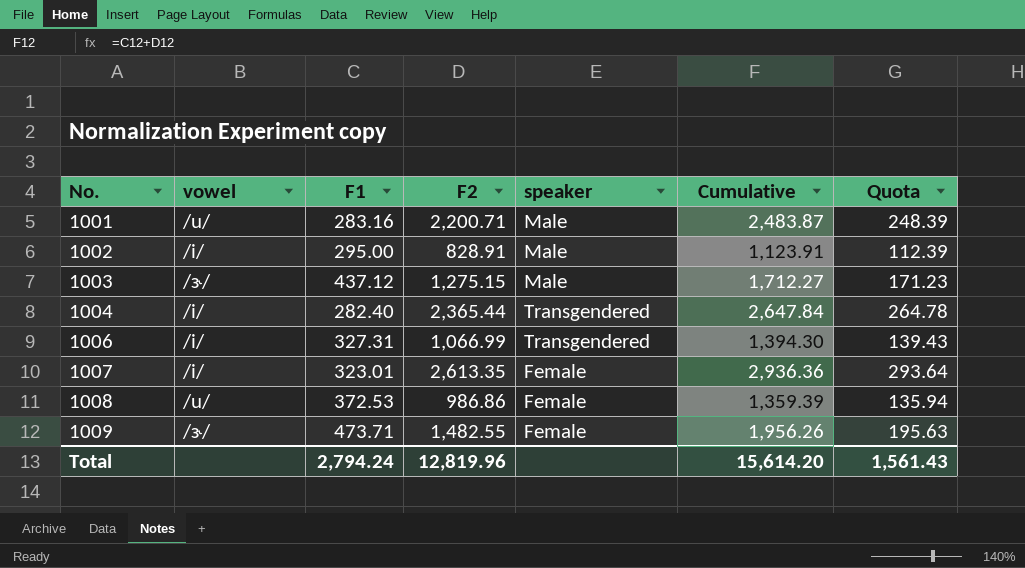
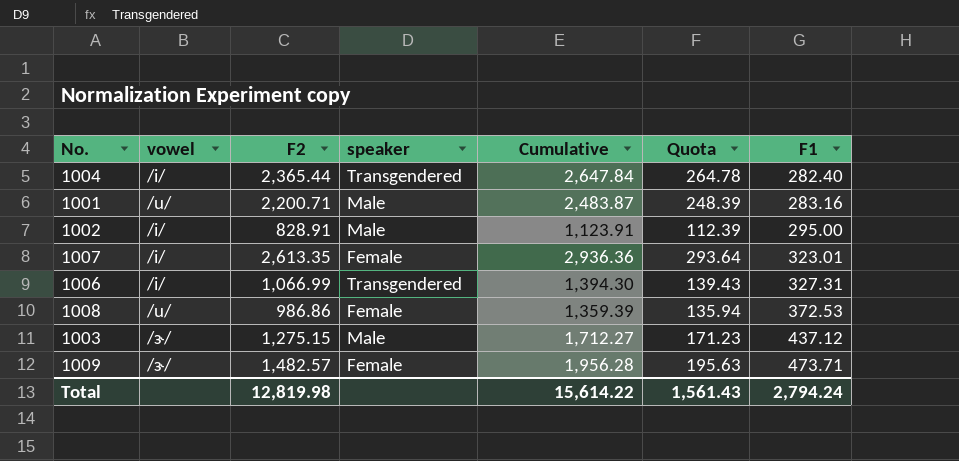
row order: No. ascending -> F1 ascending
column F1 | position: 3 -> 7
1009 | F2: 1,482.55 -> 1,482.57
1009 | Cumulative: 1,956.26 -> 1,956.28
Total | F2: 12,819.96 -> 12,819.98
Total | Cumulative: 15,614.20 -> 15,614.22

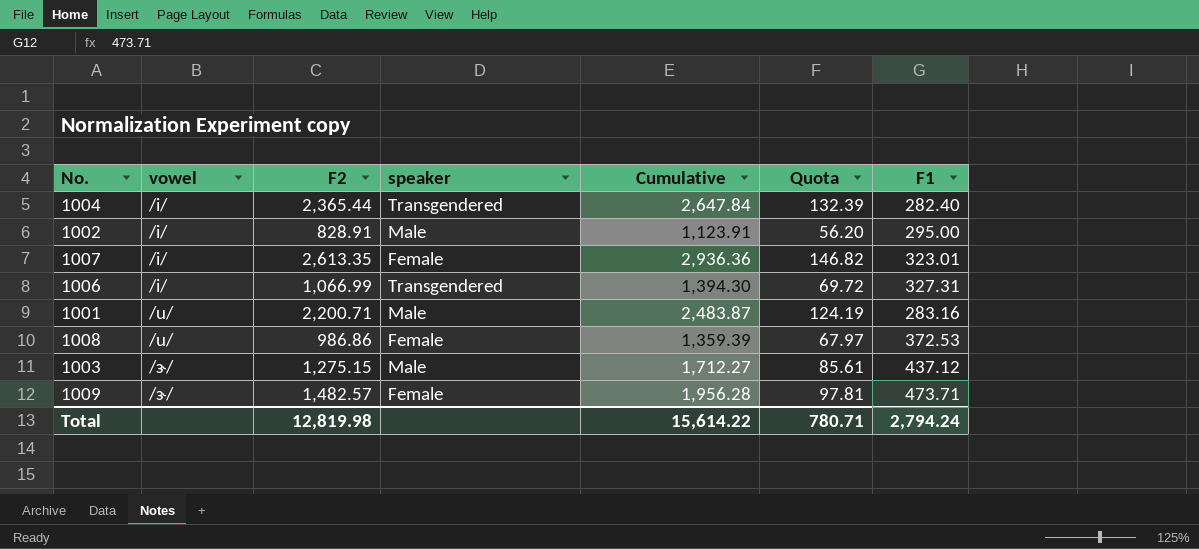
row order: F1 ascending -> vowel ascending
column Quota | formula: [Cumulative] * 0.1 -> [Cumulative] * 0.05
Total | Quota: 1,561.43 -> 780.71

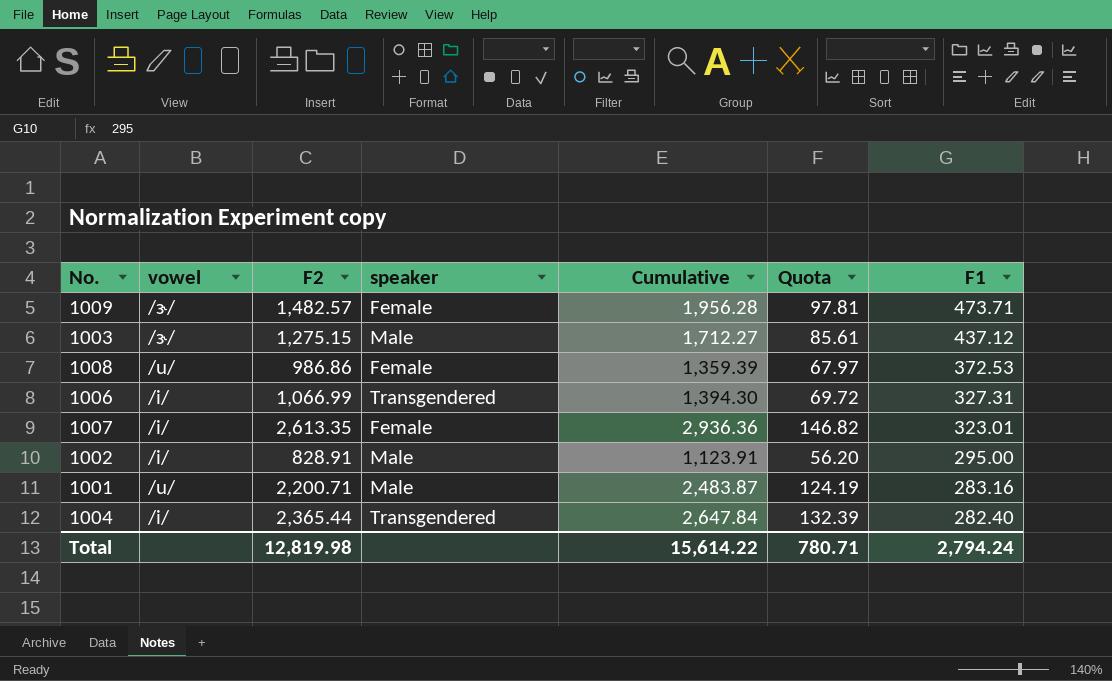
row order: vowel ascending -> F1 descending

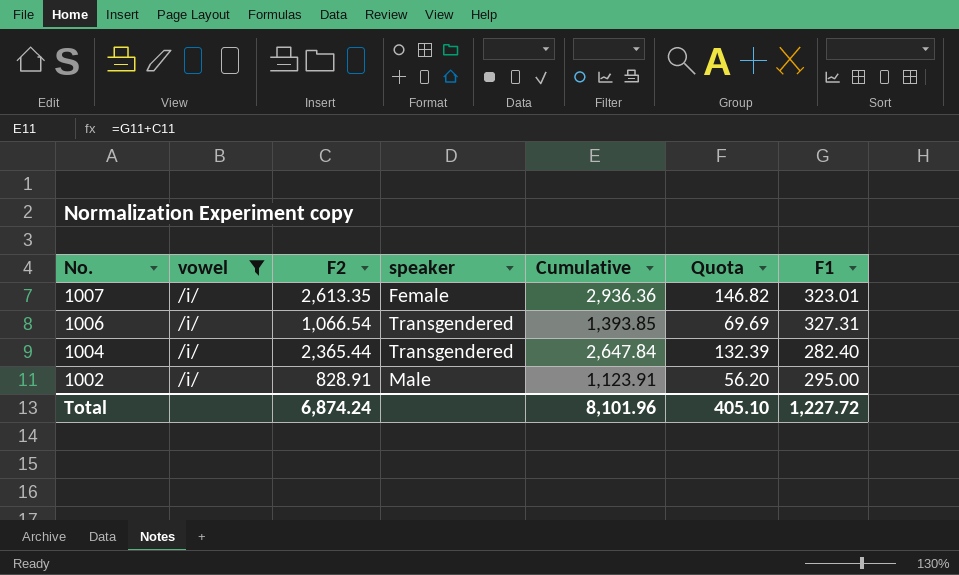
filter: none -> vowel = /i/
row order: F1 descending -> No. descending
1006 | F2: 1,066.99 -> 1,066.54
1006 | Cumulative: 1,394.30 -> 1,393.85
1006 | Quota: 69.72 -> 69.69
Total | F2: 12,819.98 -> 6,874.24
Total | Cumulative: 15,614.22 -> 8,101.96
Total | Quota: 780.71 -> 405.10
Total | F1: 2,794.24 -> 1,227.72

